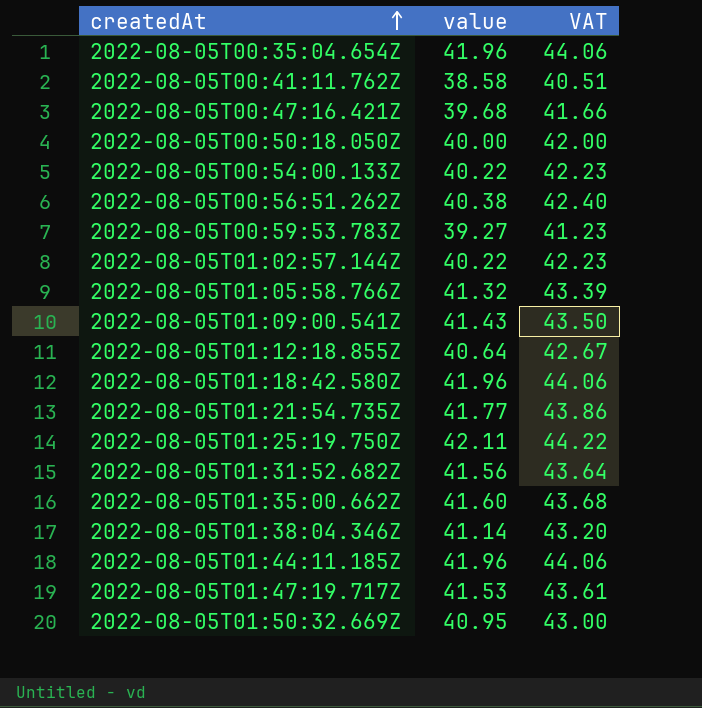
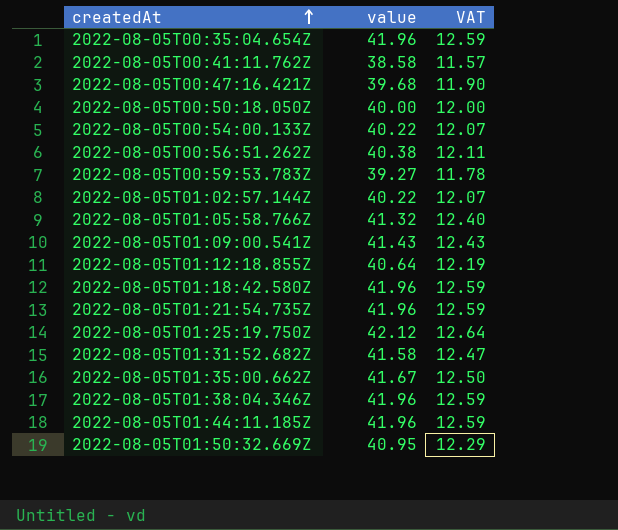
column VAT | formula: [value] * 1.05 -> [value] * 0.3
row 2022-08-05T01:47:19.717Z: 41.53 | 43.61 -> none
2022-08-05T01:21:54.735Z | value: 41.77 -> 41.96
2022-08-05T01:25:19.750Z | value: 42.11 -> 42.12
2022-08-05T01:31:52.682Z | value: 41.56 -> 41.58
2022-08-05T01:35:00.662Z | value: 41.60 -> 41.67
2022-08-05T01:38:04.346Z | value: 41.14 -> 41.96

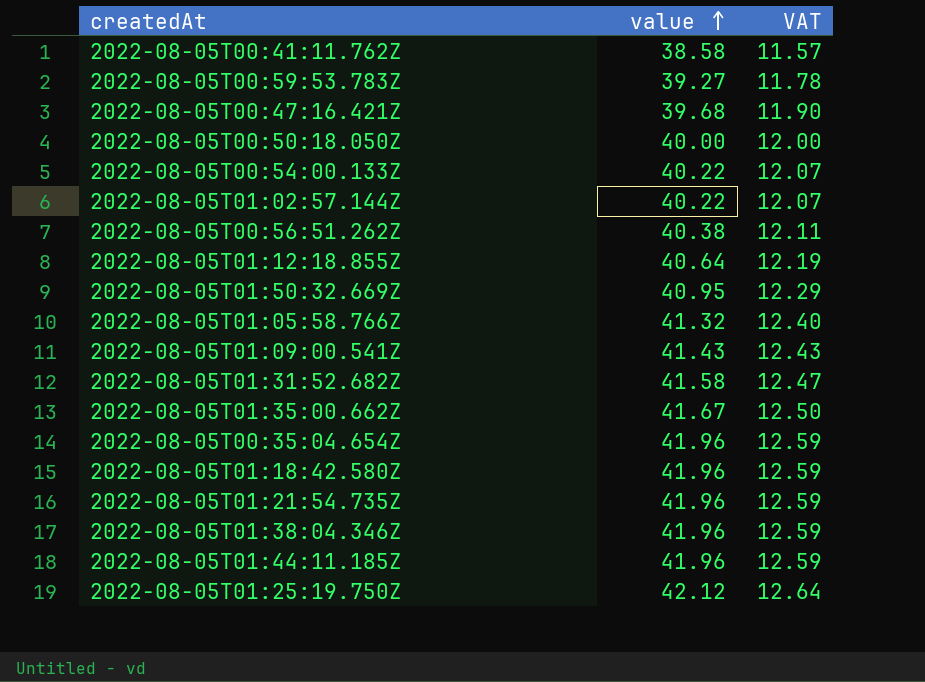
row order: createdAt ascending -> value ascending

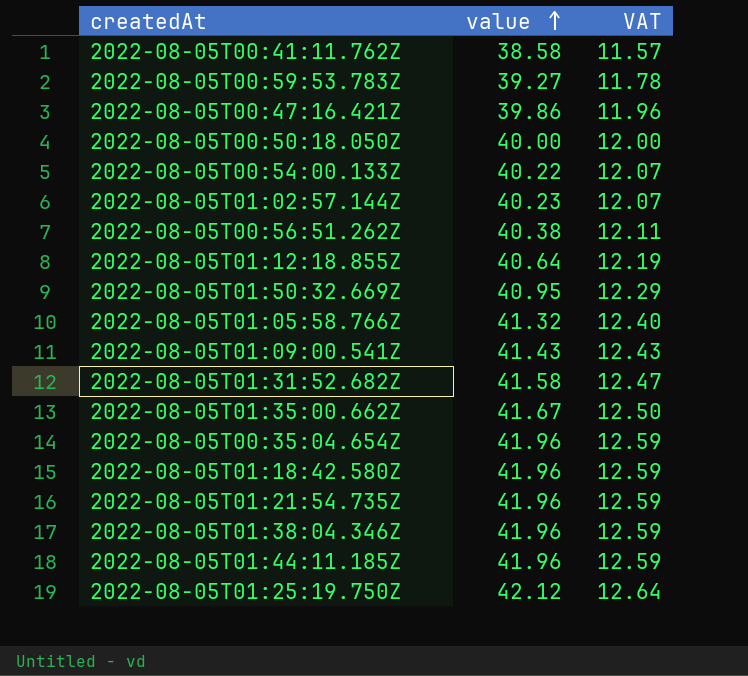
2022-08-05T00:47:16.421Z | value: 39.68 -> 39.86
2022-08-05T00:47:16.421Z | VAT: 11.90 -> 11.96
2022-08-05T01:02:57.144Z | value: 40.22 -> 40.23

